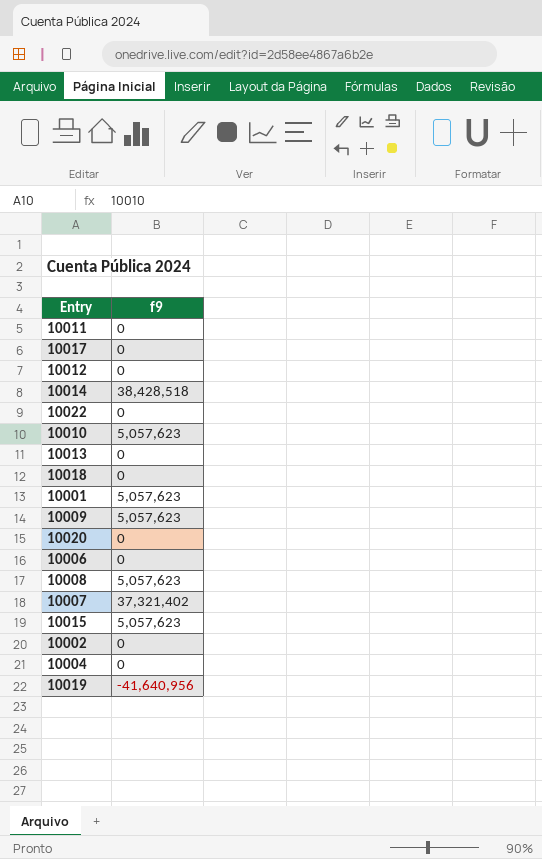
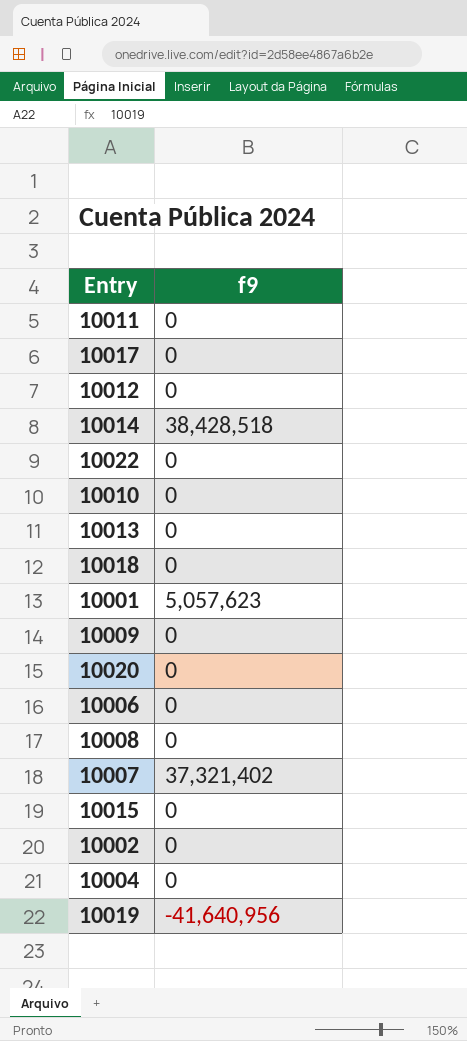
10010 | f9: 5,057,623 -> 0
10009 | f9: 5,057,623 -> 0
10008 | f9: 5,057,623 -> 0
10015 | f9: 5,057,623 -> 0

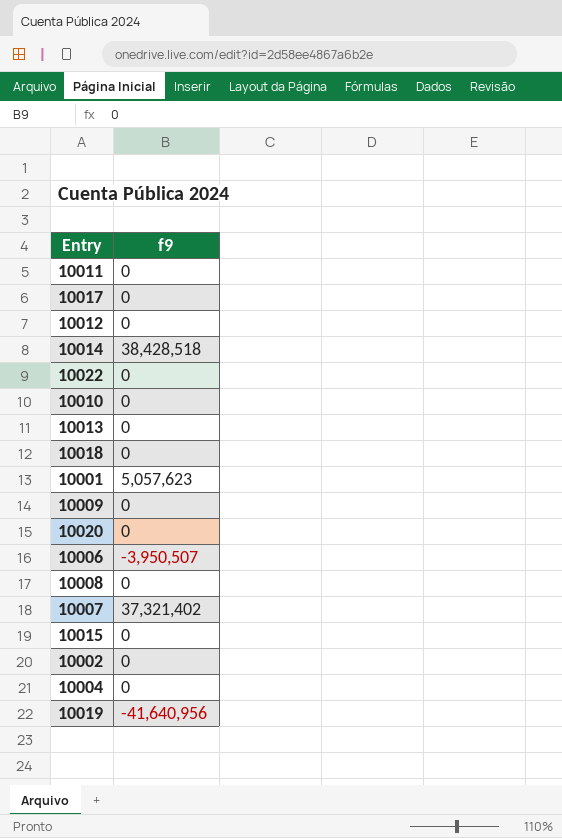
10006 | f9: 0 -> -3,950,507

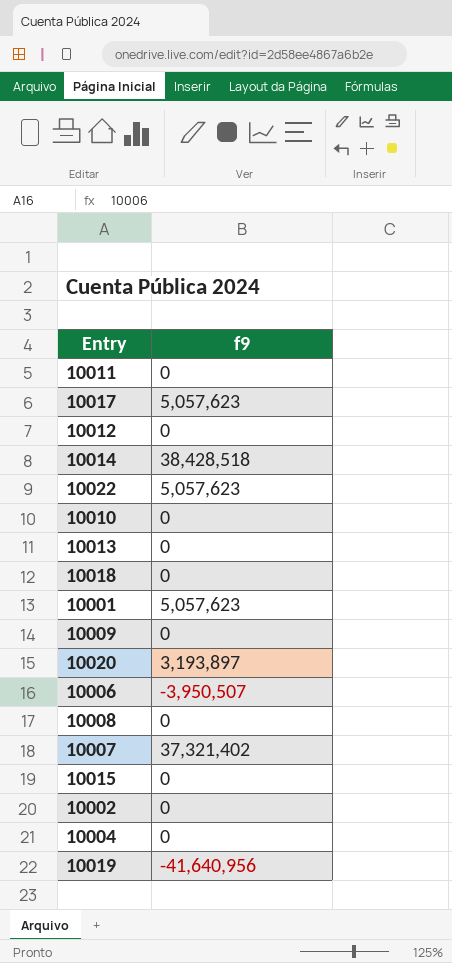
10017 | f9: 0 -> 5,057,623
10022 | f9: 0 -> 5,057,623
10020 | f9: 0 -> 3,193,897

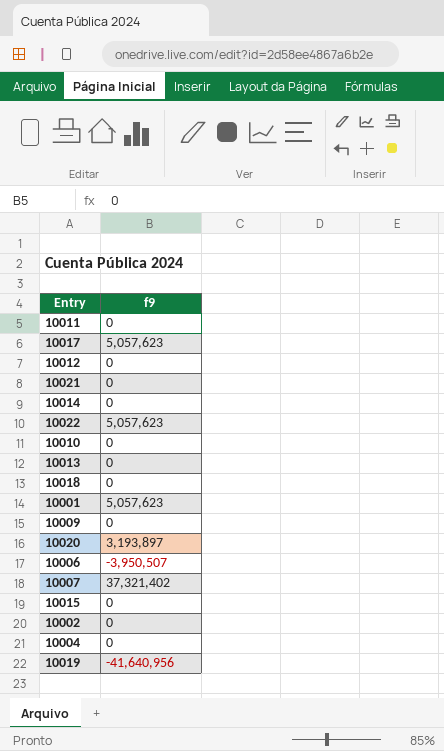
row 10008: 0 -> none
row 10021: none -> 0
10014 | f9: 38,428,518 -> 0

